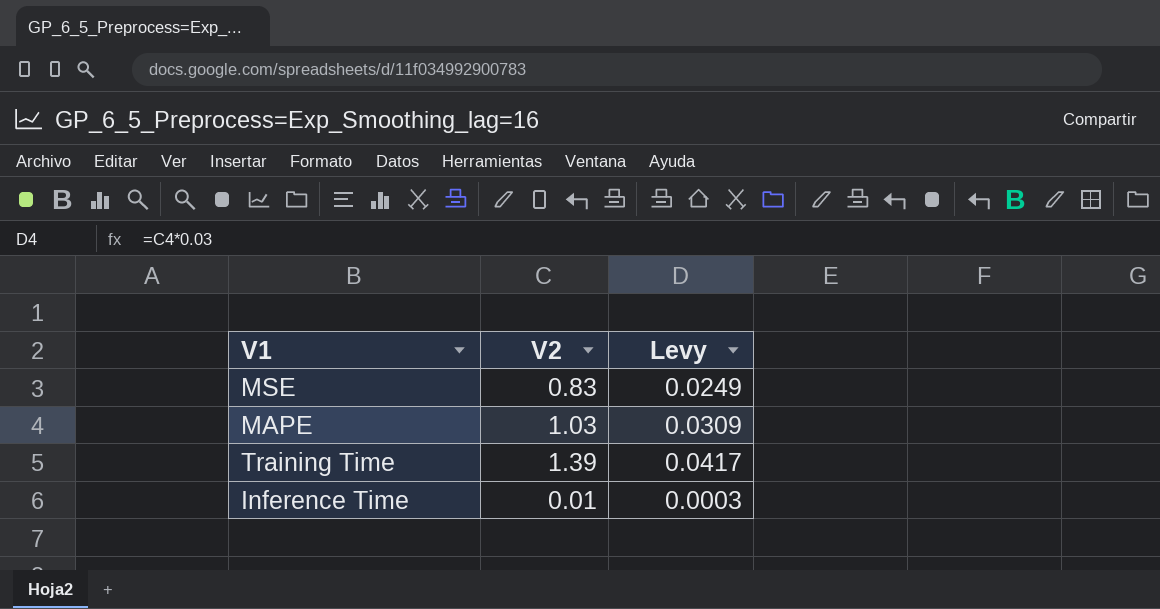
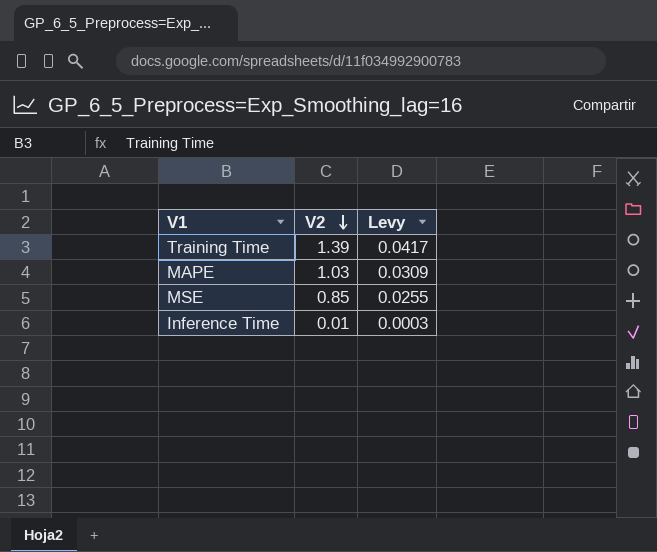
row order: none -> V2 descending
MSE | V2: 0.83 -> 0.85
MSE | Levy: 0.0249 -> 0.0255

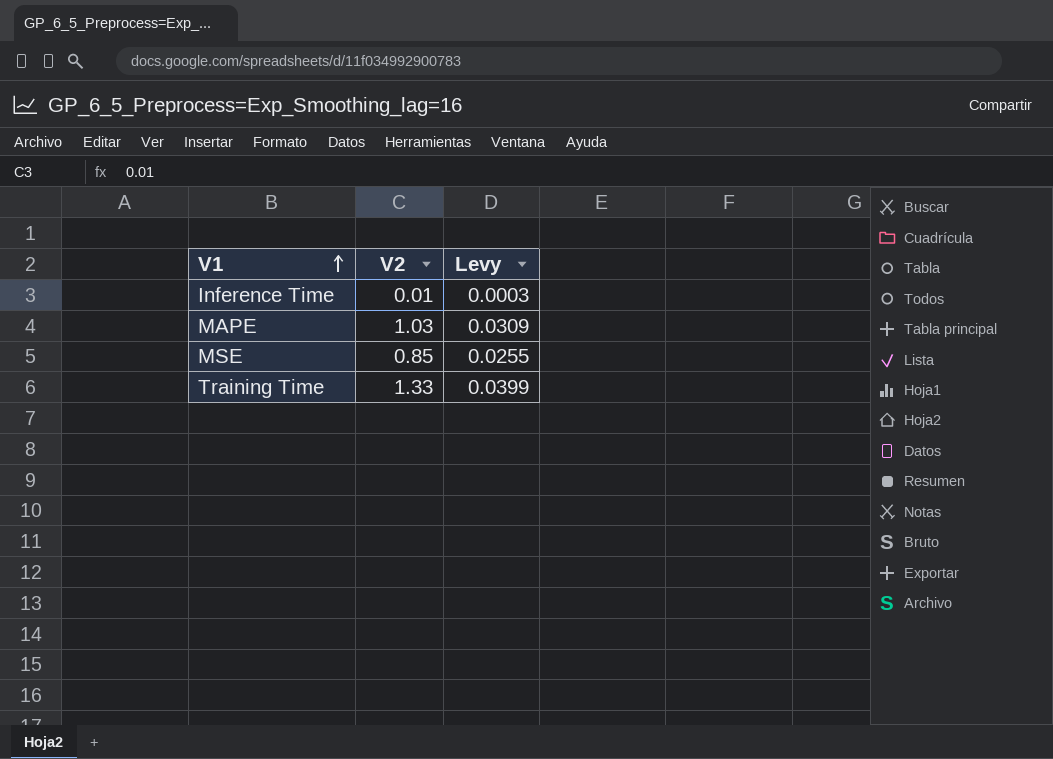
row order: V2 descending -> V1 ascending
Training Time | V2: 1.39 -> 1.33
Training Time | Levy: 0.0417 -> 0.0399

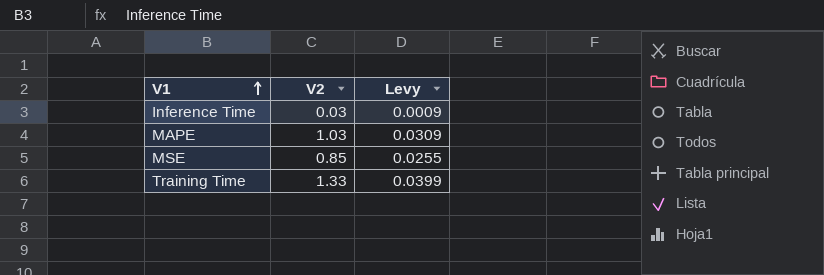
Inference Time | V2: 0.01 -> 0.03
Inference Time | Levy: 0.0003 -> 0.0009

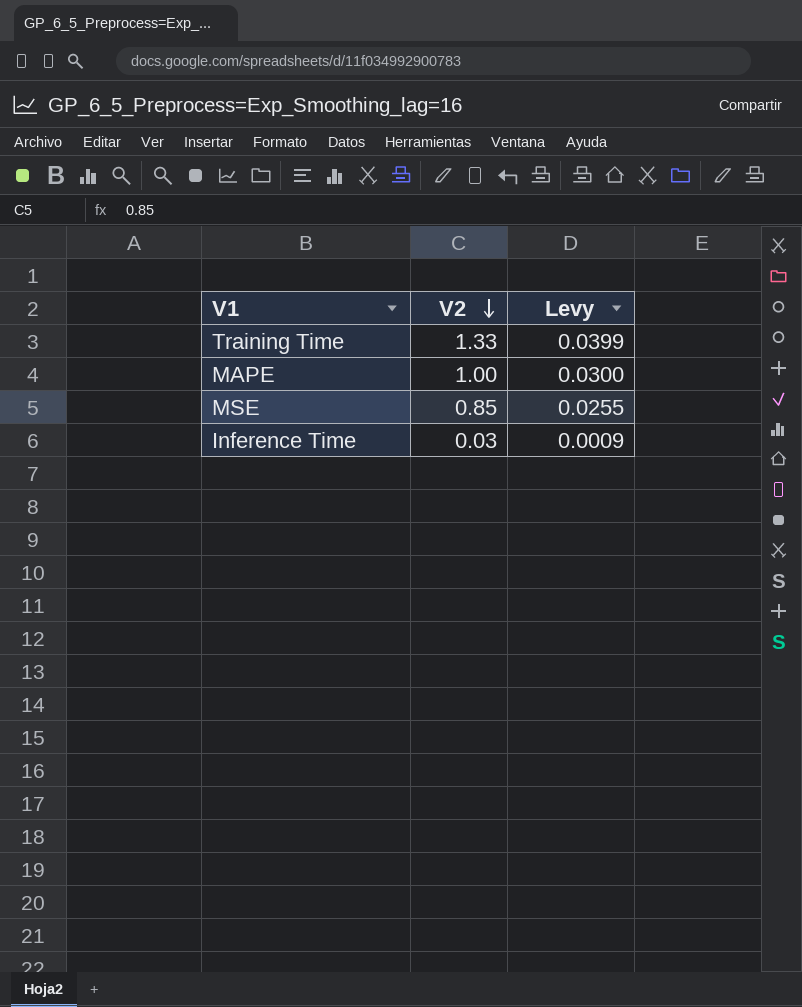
row order: V1 ascending -> V2 descending
MAPE | V2: 1.03 -> 1.00
MAPE | Levy: 0.0309 -> 0.0300

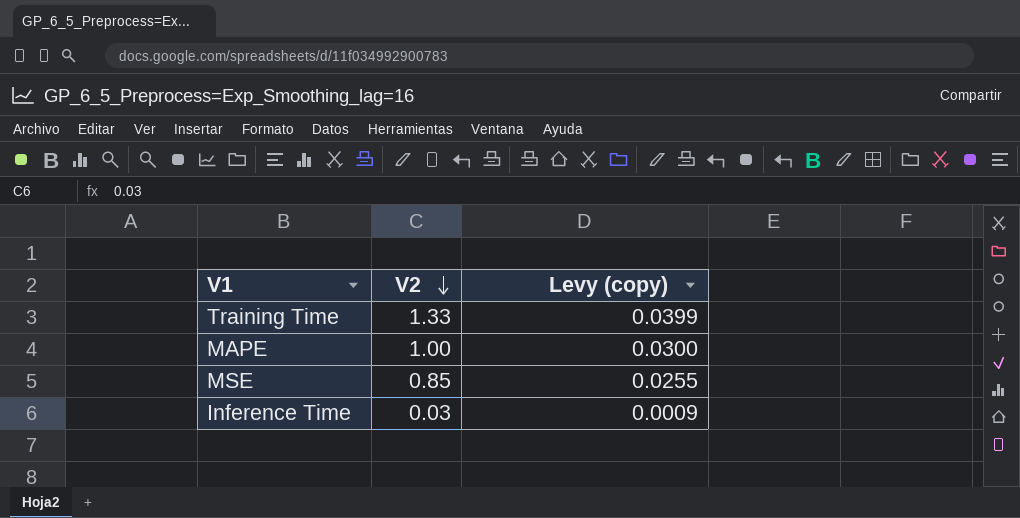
column name: Levy -> Levy (copy)

